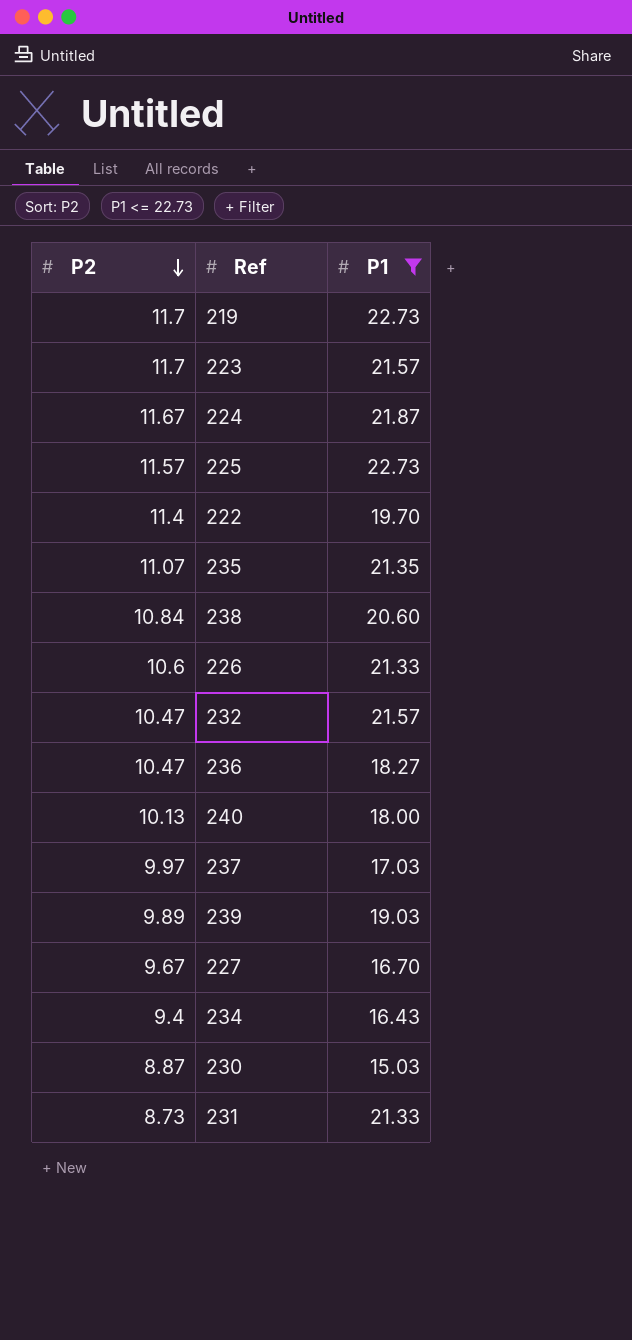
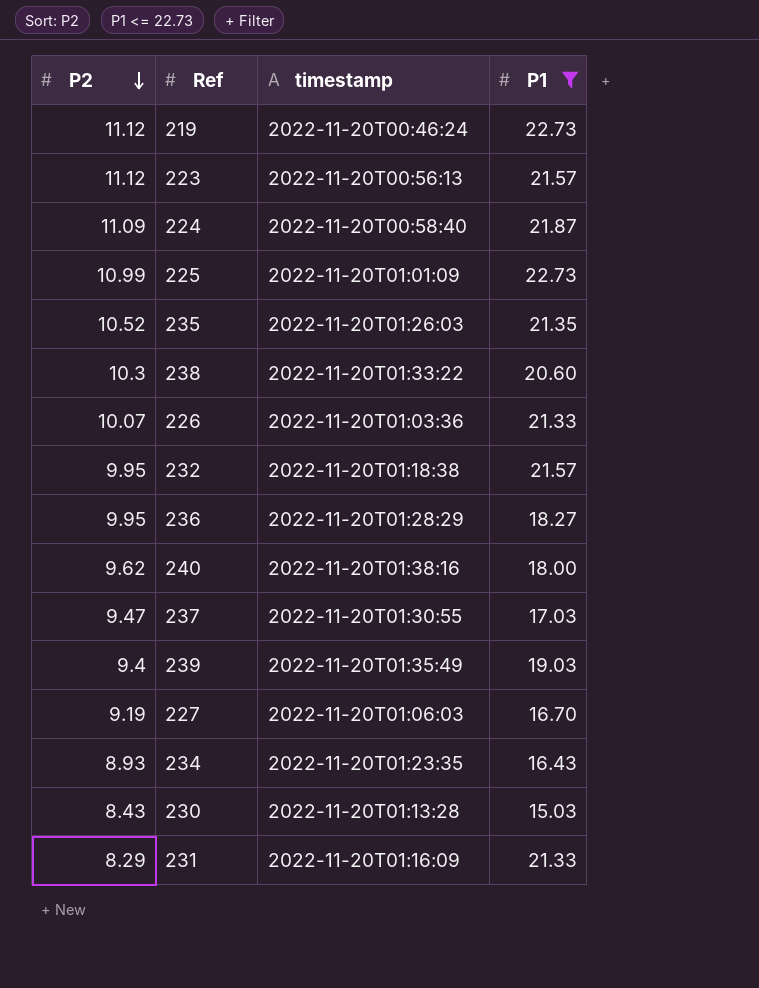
column timestamp | position: none -> 3
row 222: 11.4 | 19.70 -> none
219 | P2: 11.7 -> 11.12
223 | P2: 11.7 -> 11.12
224 | P2: 11.67 -> 11.09
225 | P2: 11.57 -> 10.99
235 | P2: 11.07 -> 10.52
238 | P2: 10.84 -> 10.3
226 | P2: 10.6 -> 10.07
232 | P2: 10.47 -> 9.95
236 | P2: 10.47 -> 9.95
240 | P2: 10.13 -> 9.62
237 | P2: 9.97 -> 9.47
239 | P2: 9.89 -> 9.4
227 | P2: 9.67 -> 9.19
234 | P2: 9.4 -> 8.93
230 | P2: 8.87 -> 8.43
231 | P2: 8.73 -> 8.29

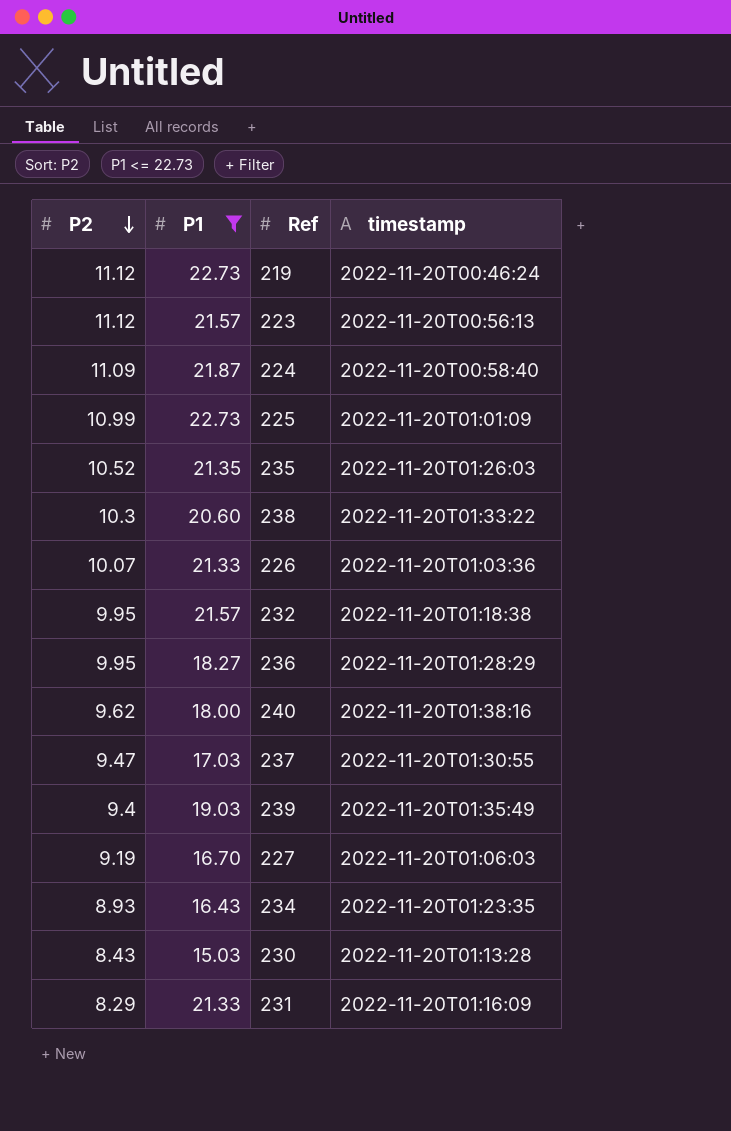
column P1 | position: 4 -> 2

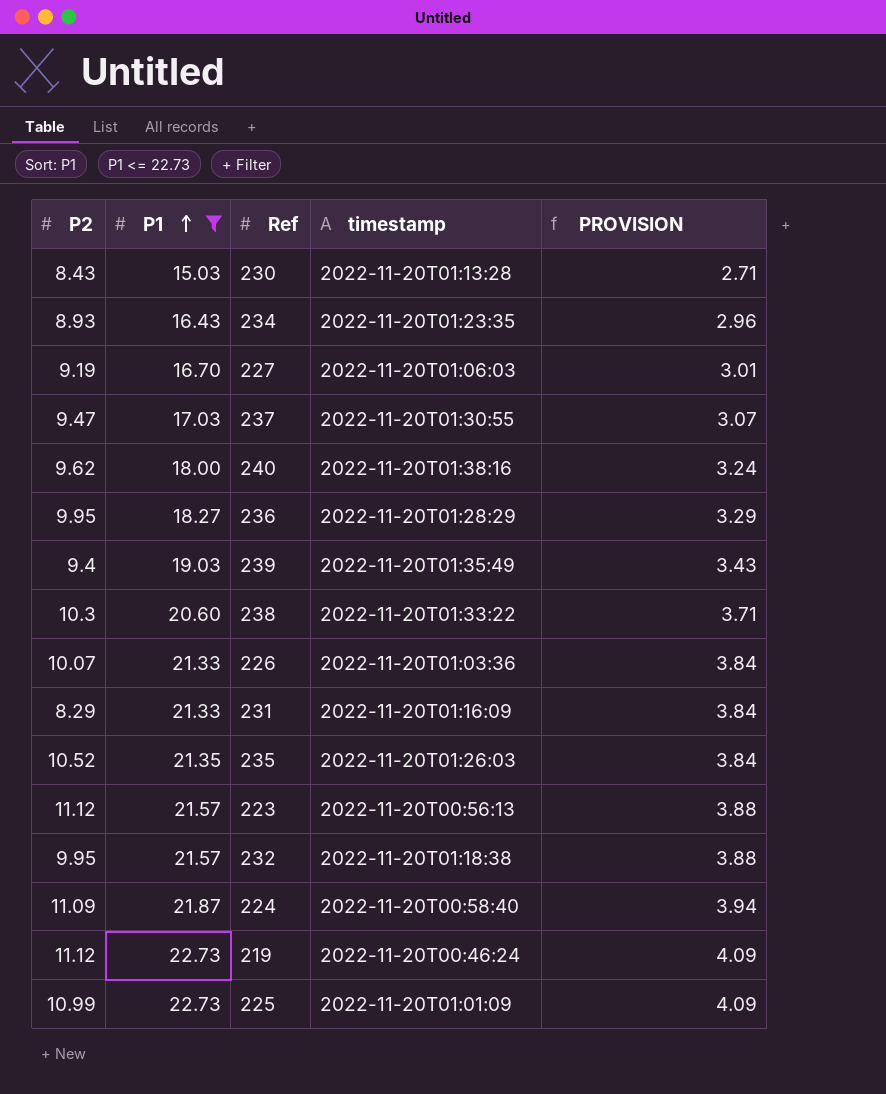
row order: P2 descending -> P1 ascending
column PROVISION | formula: none -> [P1] * 0.18

